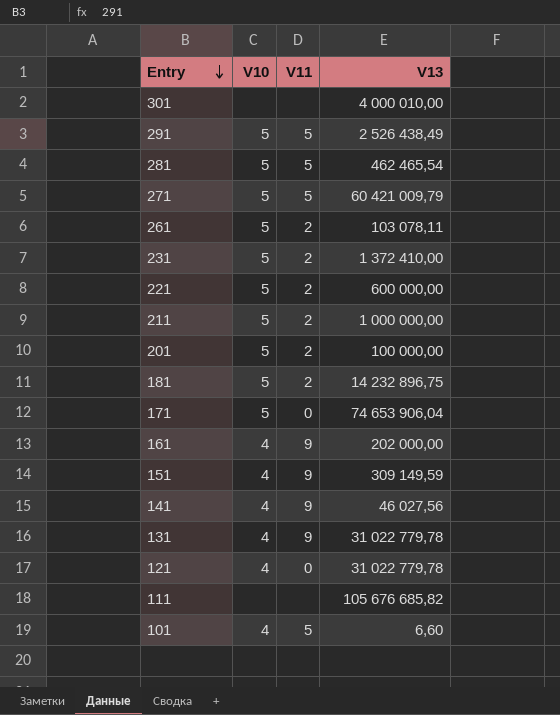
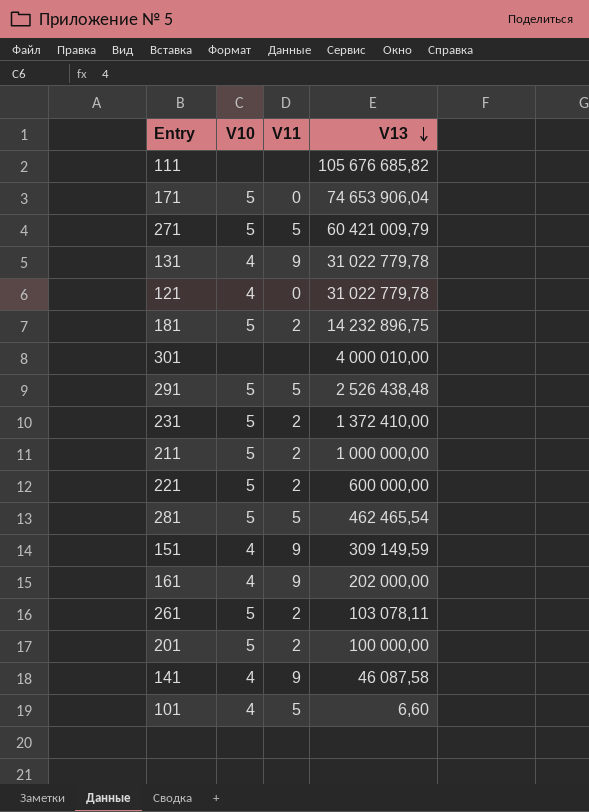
row order: Entry descending -> V13 descending
291 | V13: 2 526 438,49 -> 2 526 438,48
141 | V13: 46 027,56 -> 46 087,58

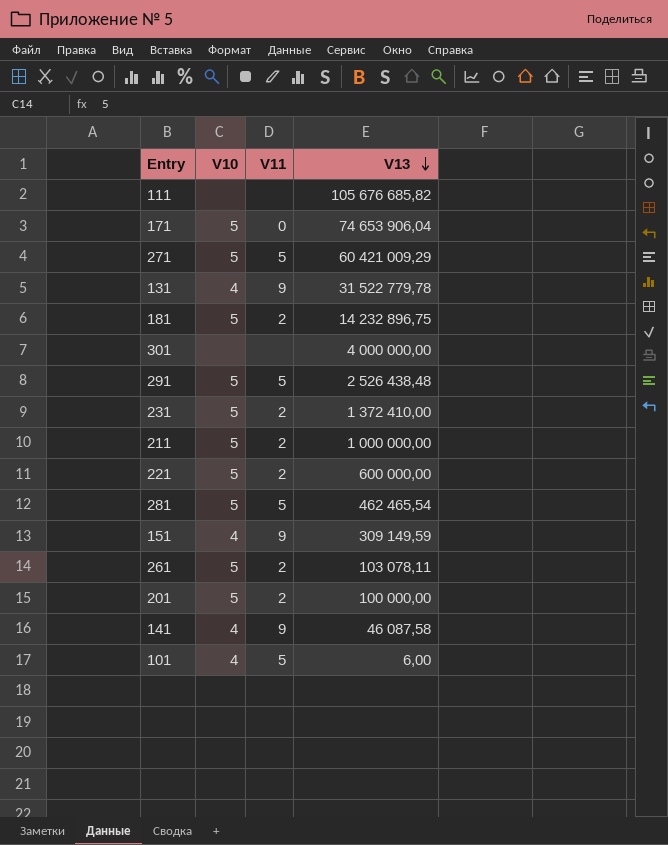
row 121: 4 | 0 | 31 022 779,78 -> none
row 161: 4 | 9 | 202 000,00 -> none
271 | V13: 60 421 009,79 -> 60 421 009,29
131 | V13: 31 022 779,78 -> 31 522 779,78
301 | V13: 4 000 010,00 -> 4 000 000,00
101 | V13: 6,60 -> 6,00

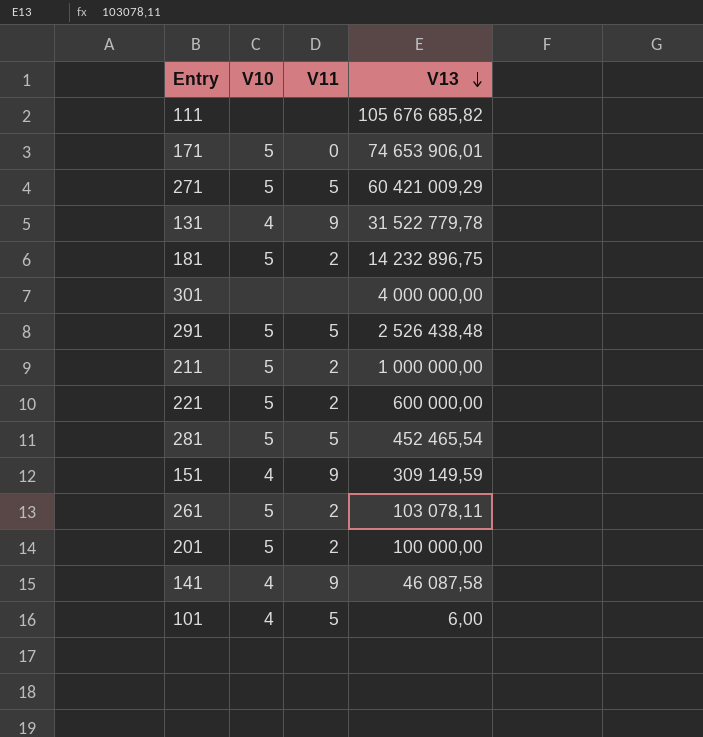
row 231: 5 | 2 | 1 372 410,00 -> none
171 | V13: 74 653 906,04 -> 74 653 906,01
281 | V13: 462 465,54 -> 452 465,54

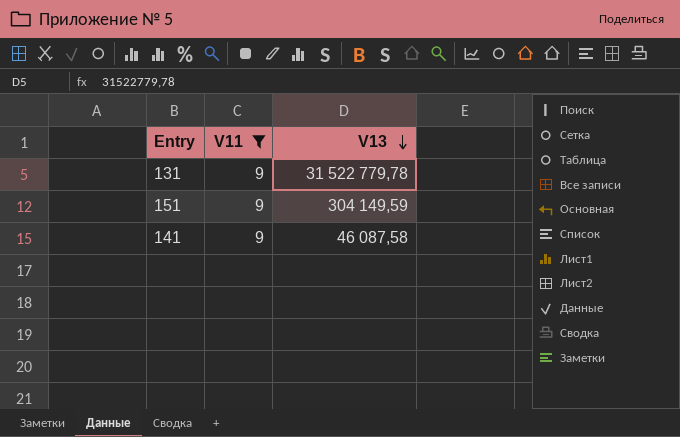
filter: none -> V11 = 9
column V10 | position: 2 -> none
151 | V13: 309 149,59 -> 304 149,59

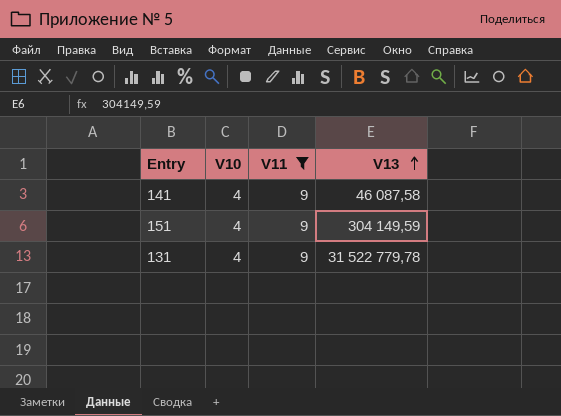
row order: V13 descending -> V13 ascending
column V10 | position: none -> 2

